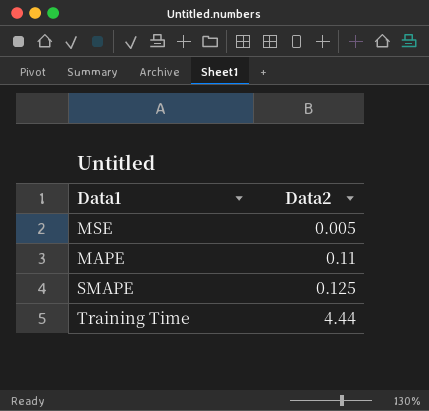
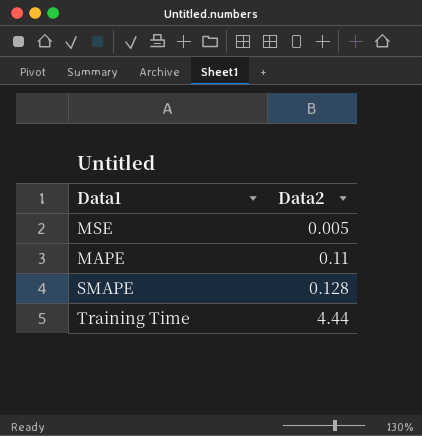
SMAPE | Data2: 0.125 -> 0.128

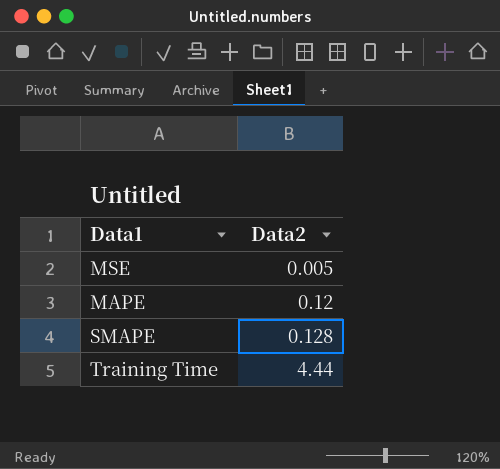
MAPE | Data2: 0.11 -> 0.12

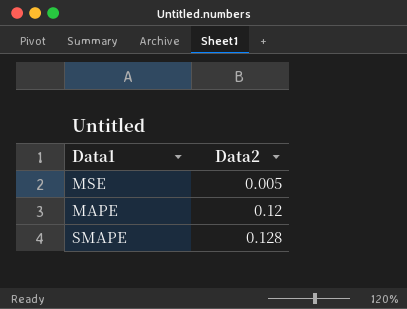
row Training Time: 4.44 -> none

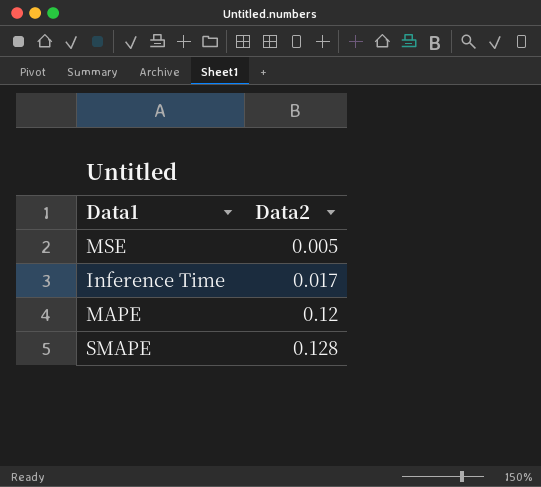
row Inference Time: none -> 0.017

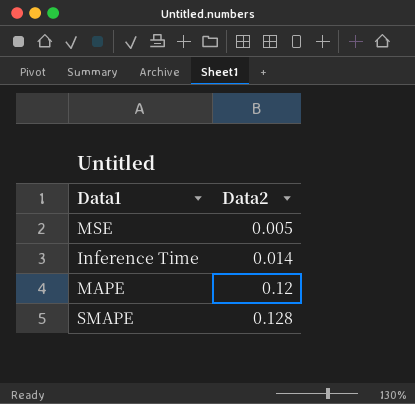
Inference Time | Data2: 0.017 -> 0.014

